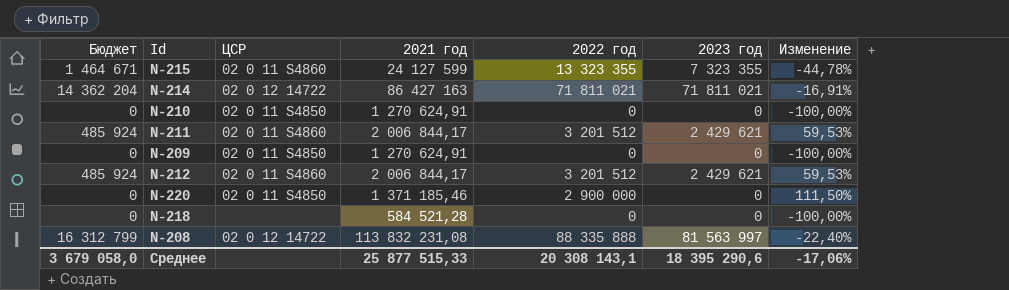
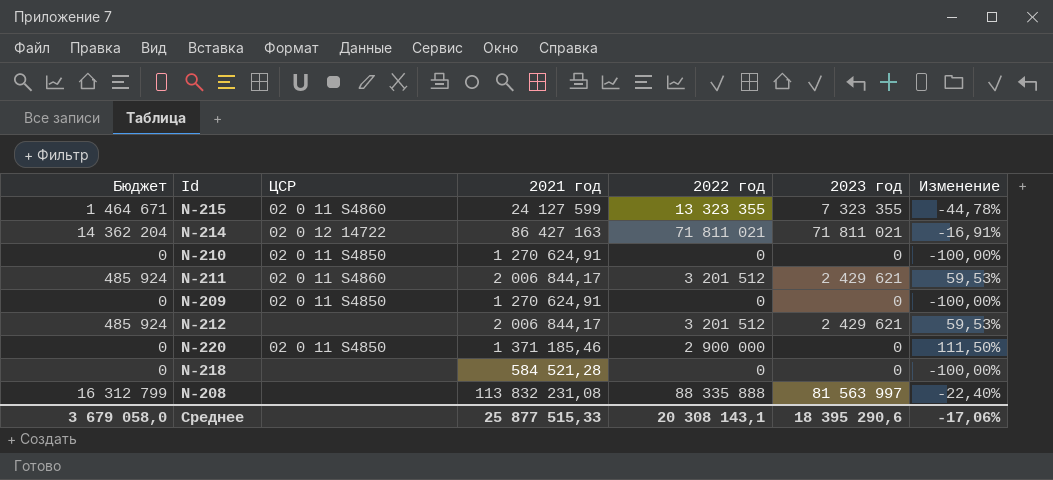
N-212 | ЦСР: 02 0 11 S4860 -> none
N-208 | ЦСР: 02 0 12 14722 -> none

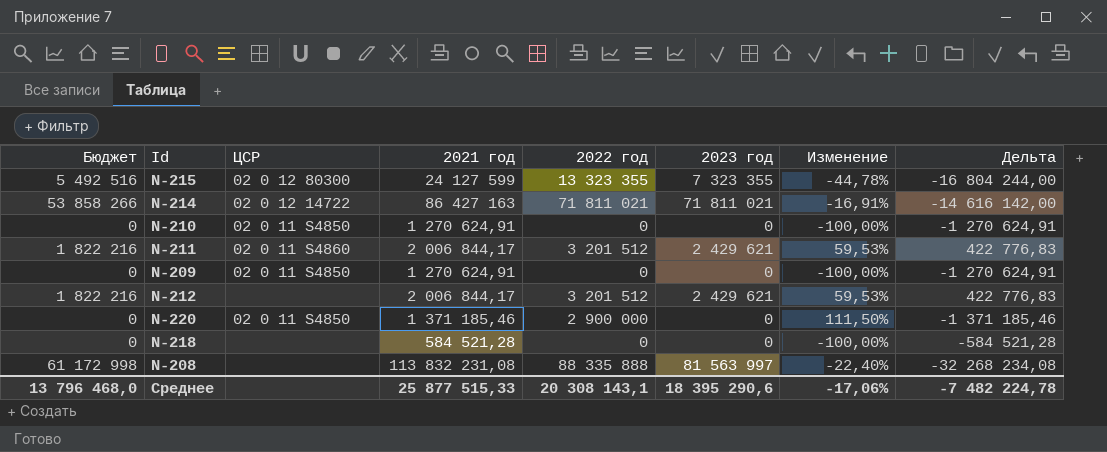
column Бюджет | formula: [2023 год] * 0,2 -> [2023 год] * 0,75
column Дельта | formula: none -> [2023 год] - [2021 год]
N-215 | ЦСР: 02 0 11 S4860 -> 02 0 12 80300
Среднее | Бюджет: 3 679 058,0 -> 13 796 468,0

